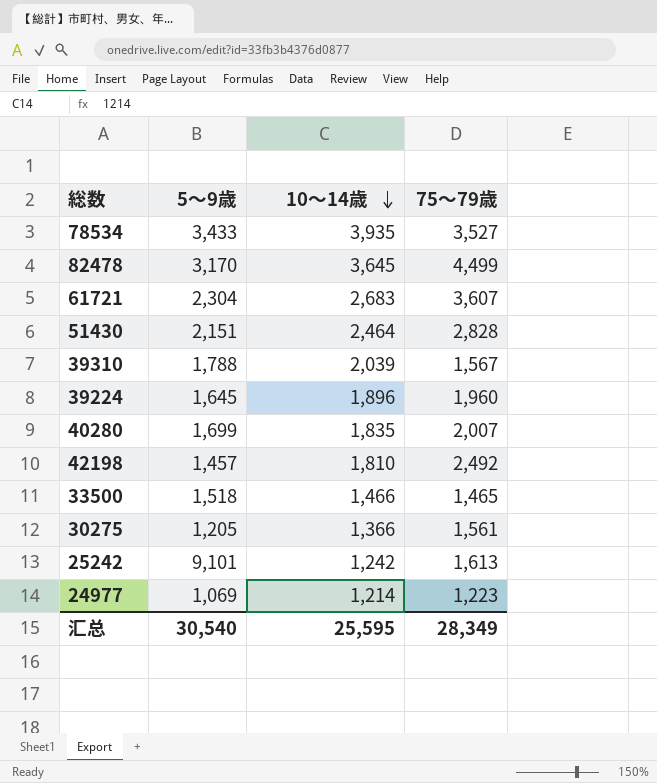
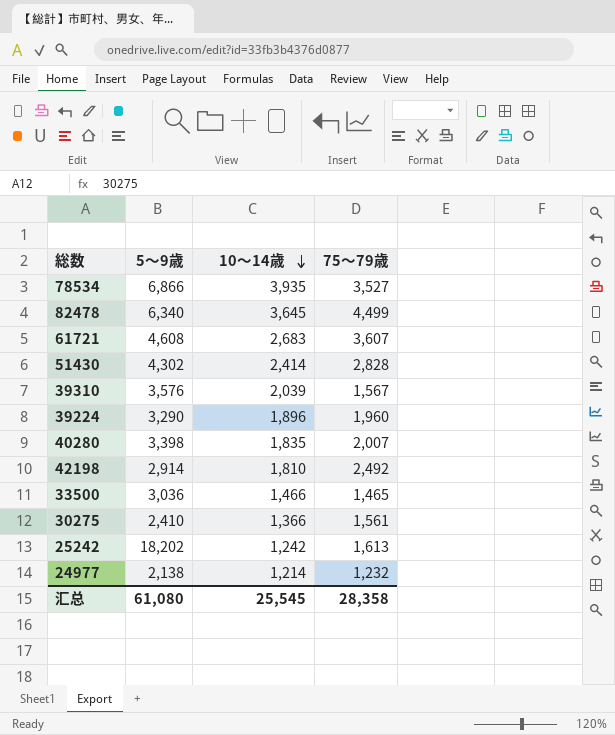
78534 | 5～9歳: 3,433 -> 6,866
82478 | 5～9歳: 3,170 -> 6,340
61721 | 5～9歳: 2,304 -> 4,608
51430 | 5～9歳: 2,151 -> 4,302
51430 | 10～14歳: 2,464 -> 2,414
39310 | 5～9歳: 1,788 -> 3,576
39224 | 5～9歳: 1,645 -> 3,290
40280 | 5～9歳: 1,699 -> 3,398
42198 | 5～9歳: 1,457 -> 2,914
33500 | 5～9歳: 1,518 -> 3,036
30275 | 5～9歳: 1,205 -> 2,410
25242 | 5～9歳: 9,101 -> 18,202
24977 | 5～9歳: 1,069 -> 2,138
24977 | 75～79歳: 1,223 -> 1,232
汇总 | 5～9歳: 30,540 -> 61,080
汇总 | 10～14歳: 25,595 -> 25,545
汇总 | 75～79歳: 28,349 -> 28,358

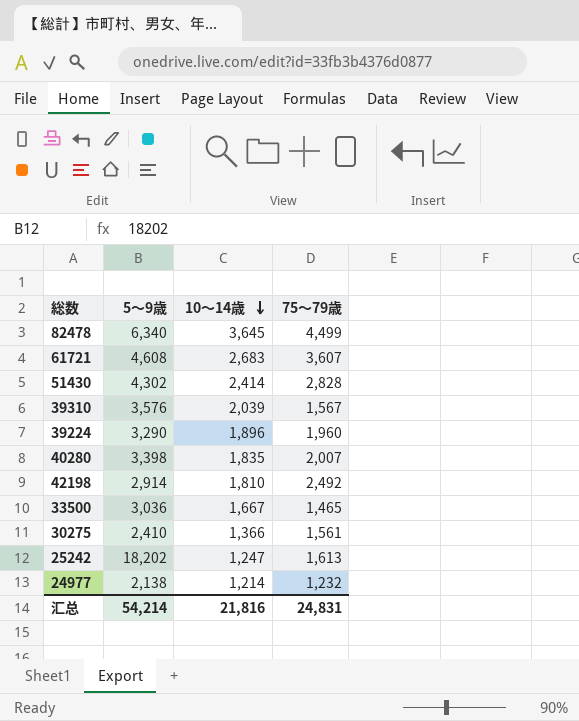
row 78534: 6,866 | 3,935 | 3,527 -> none
33500 | 10～14歳: 1,466 -> 1,667
25242 | 10～14歳: 1,242 -> 1,247
汇总 | 5～9歳: 61,080 -> 54,214
汇总 | 10～14歳: 25,545 -> 21,816
汇总 | 75～79歳: 28,358 -> 24,831

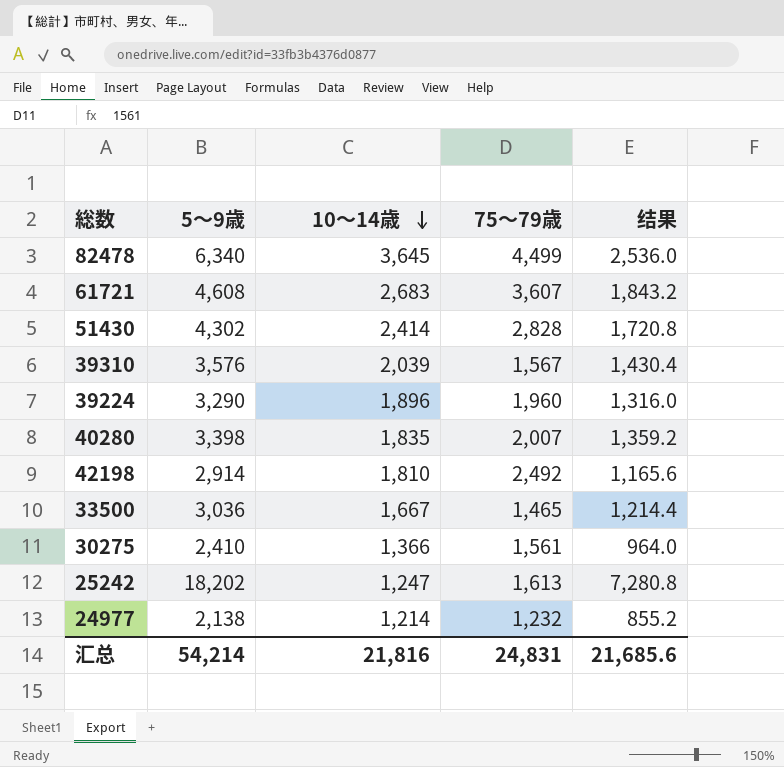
column 结果 | formula: none -> [5～9歳] * 0.4

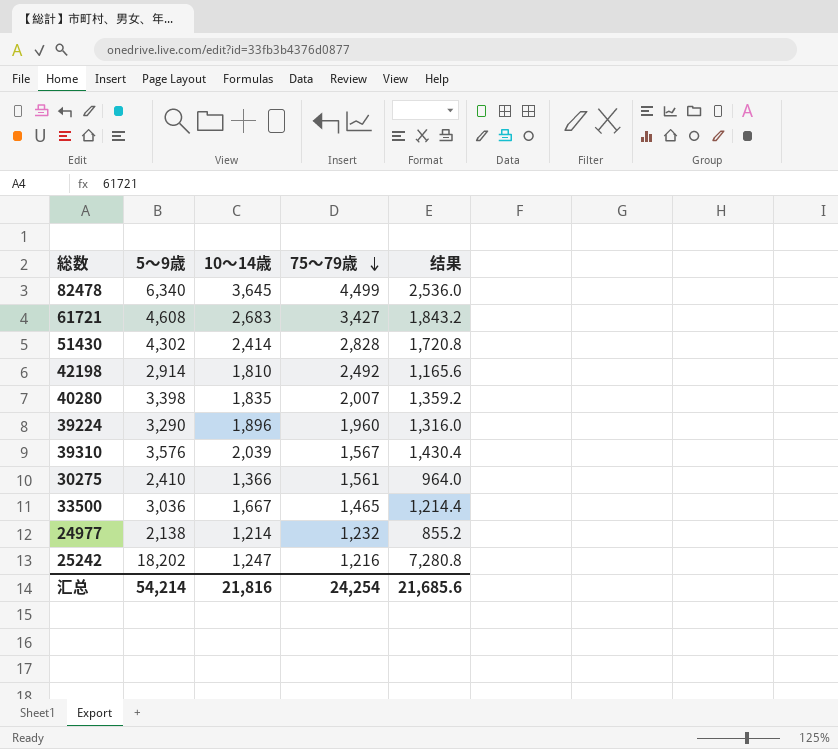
row order: 10～14歳 descending -> 75～79歳 descending
61721 | 75～79歳: 3,607 -> 3,427
25242 | 75～79歳: 1,613 -> 1,216
汇总 | 75～79歳: 24,831 -> 24,254

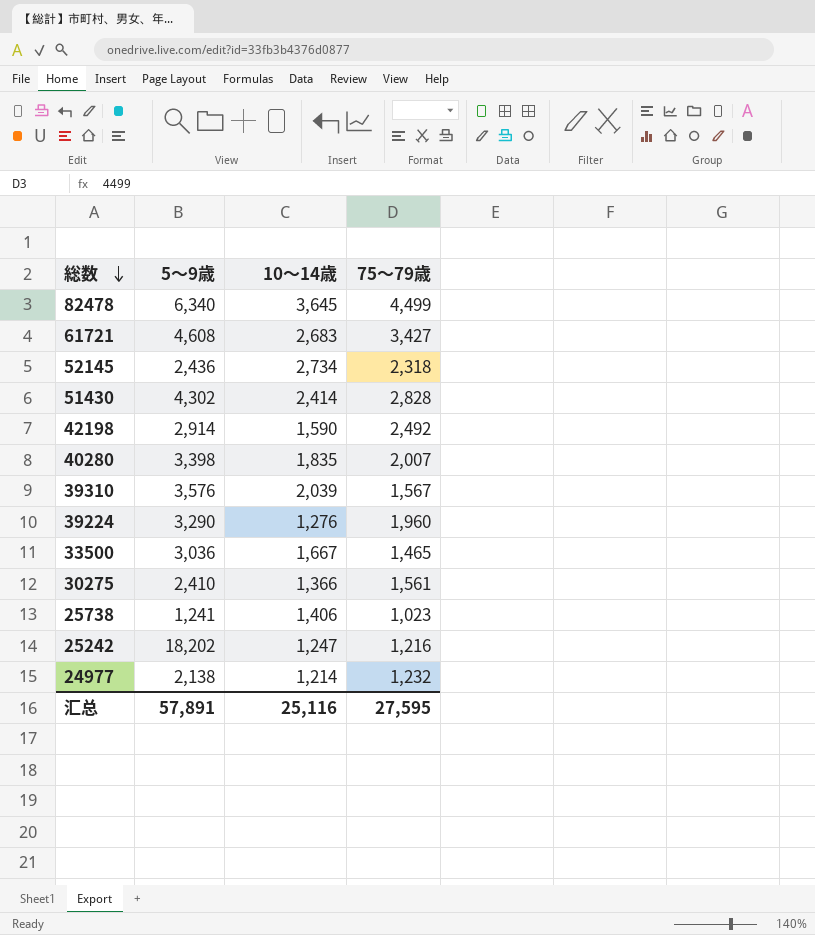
row order: 75～79歳 descending -> 総数 descending
column 结果 | formula: [5～9歳] * 0.4 -> none
row 52145: none -> 2,436 | 2,734 | 2,318
42198 | 10～14歳: 1,810 -> 1,590
39224 | 10～14歳: 1,896 -> 1,276
row 25738: none -> 1,241 | 1,406 | 1,023
汇总 | 5～9歳: 54,214 -> 57,891
汇总 | 10～14歳: 21,816 -> 25,116
汇总 | 75～79歳: 24,254 -> 27,595

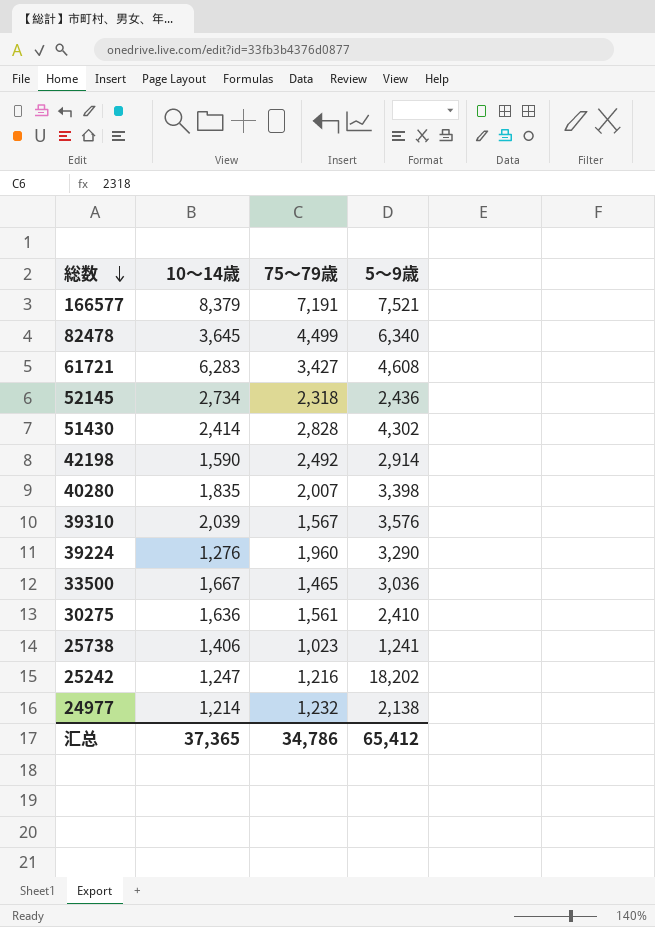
column 5～9歳 | position: 2 -> 4
row 166577: none -> 8,379 | 7,191 | 7,521
61721 | 10～14歳: 2,683 -> 6,283
30275 | 10～14歳: 1,366 -> 1,636
汇总 | 10～14歳: 25,116 -> 37,365
汇总 | 75～79歳: 27,595 -> 34,786
汇总 | 5～9歳: 57,891 -> 65,412

